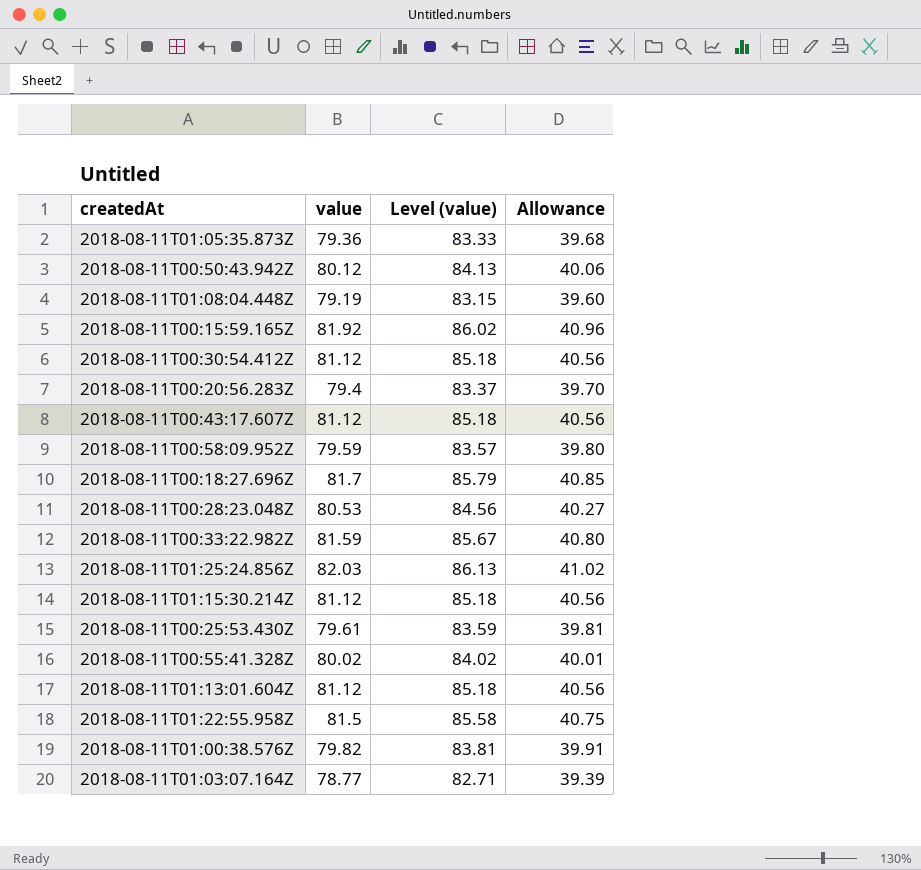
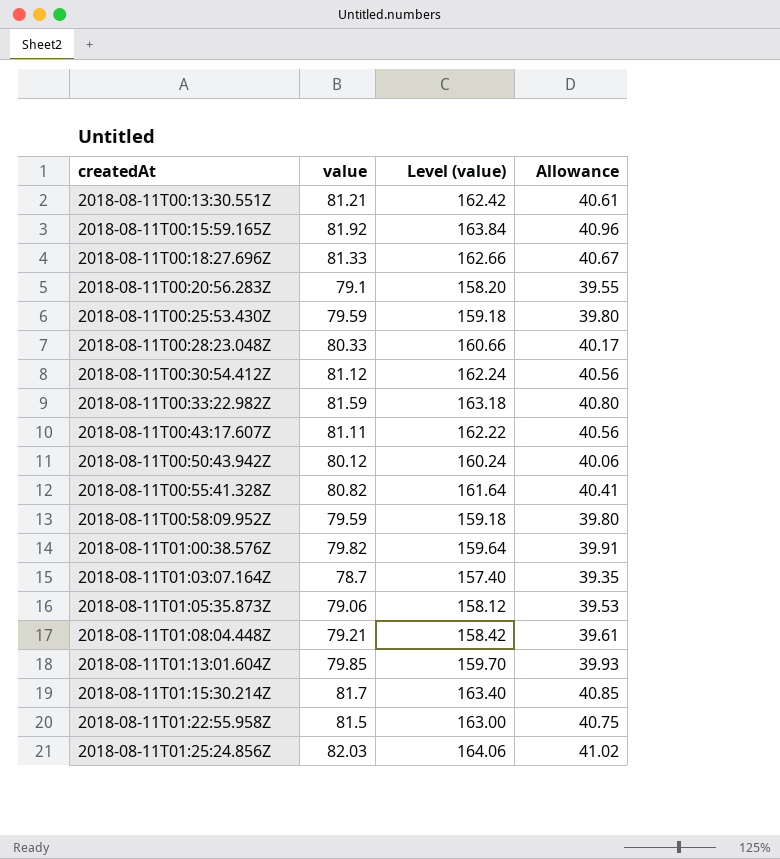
row order: none -> createdAt ascending
column Level (value) | formula: [value] * 1.05 -> [value] * 2
row 2018-08-11T00:13:30.551Z: none -> 81.21 | 162.42 | 40.61
2018-08-11T00:18:27.696Z | value: 81.7 -> 81.33
2018-08-11T00:18:27.696Z | Allowance: 40.85 -> 40.67
2018-08-11T00:20:56.283Z | value: 79.4 -> 79.1
2018-08-11T00:20:56.283Z | Allowance: 39.70 -> 39.55
2018-08-11T00:25:53.430Z | value: 79.61 -> 79.59
2018-08-11T00:25:53.430Z | Allowance: 39.81 -> 39.80
2018-08-11T00:28:23.048Z | value: 80.53 -> 80.33
2018-08-11T00:28:23.048Z | Allowance: 40.27 -> 40.17
2018-08-11T00:43:17.607Z | value: 81.12 -> 81.11
2018-08-11T00:55:41.328Z | value: 80.02 -> 80.82
2018-08-11T00:55:41.328Z | Allowance: 40.01 -> 40.41
2018-08-11T01:03:07.164Z | value: 78.77 -> 78.7
2018-08-11T01:03:07.164Z | Allowance: 39.39 -> 39.35
2018-08-11T01:05:35.873Z | value: 79.36 -> 79.06
2018-08-11T01:05:35.873Z | Allowance: 39.68 -> 39.53
2018-08-11T01:08:04.448Z | value: 79.19 -> 79.21
2018-08-11T01:08:04.448Z | Allowance: 39.60 -> 39.61
2018-08-11T01:13:01.604Z | value: 81.12 -> 79.85
2018-08-11T01:13:01.604Z | Allowance: 40.56 -> 39.93
2018-08-11T01:15:30.214Z | value: 81.12 -> 81.7
2018-08-11T01:15:30.214Z | Allowance: 40.56 -> 40.85

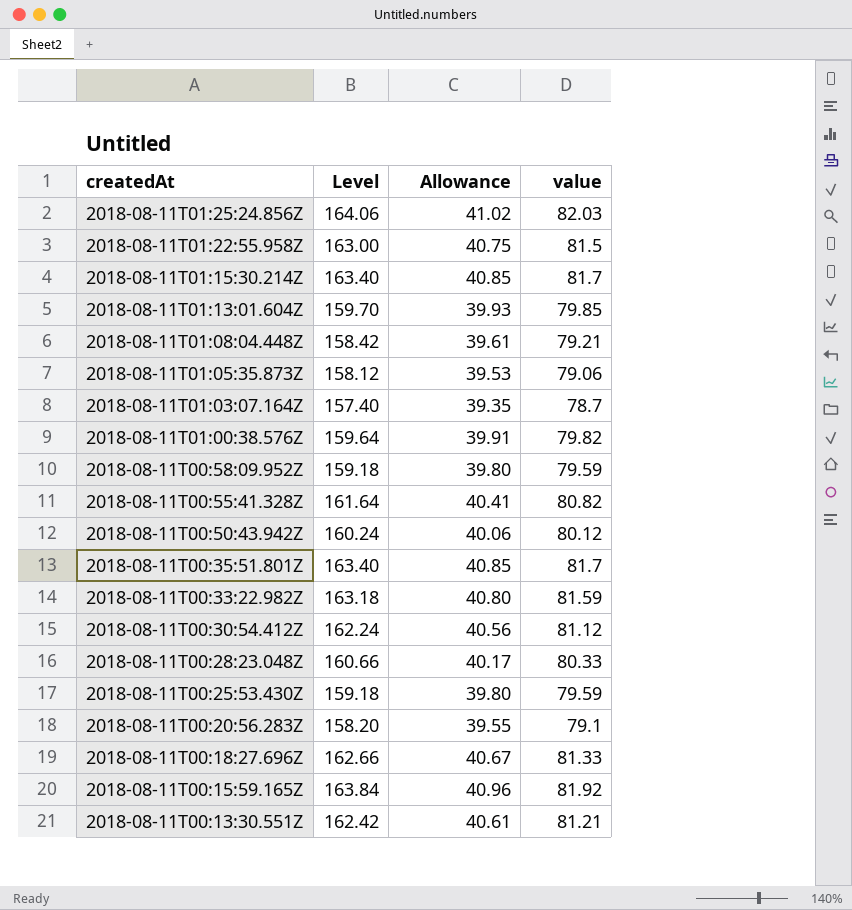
row order: createdAt ascending -> createdAt descending
column name: Level (value) -> Level
column value | position: 2 -> 4
row 2018-08-11T00:43:17.607Z: 81.11 | 162.22 | 40.56 -> none
row 2018-08-11T00:35:51.801Z: none -> 163.40 | 40.85 | 81.7

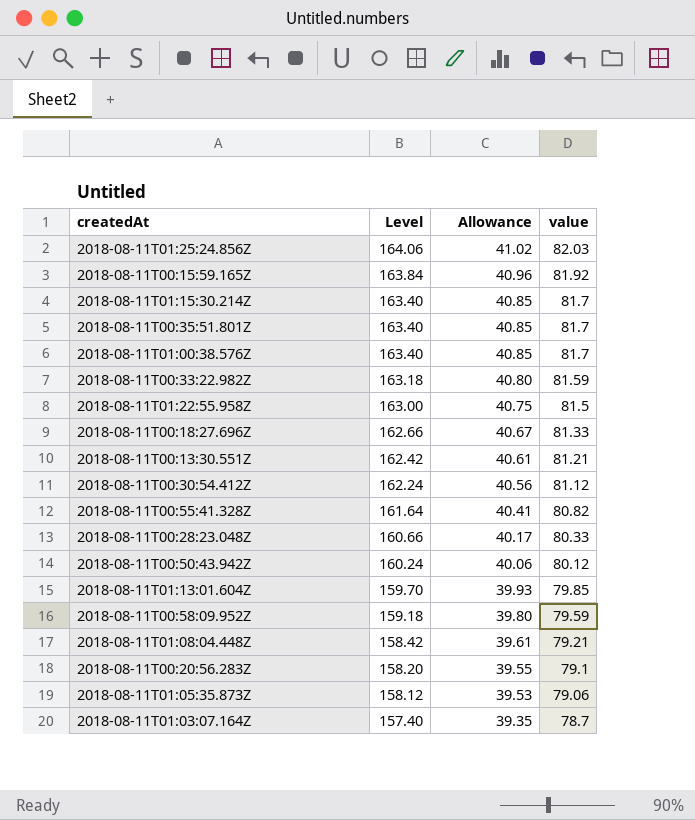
row order: createdAt descending -> Level descending
row 2018-08-11T00:25:53.430Z: 159.18 | 39.80 | 79.59 -> none
2018-08-11T01:00:38.576Z | Level: 159.64 -> 163.40
2018-08-11T01:00:38.576Z | Allowance: 39.91 -> 40.85
2018-08-11T01:00:38.576Z | value: 79.82 -> 81.7

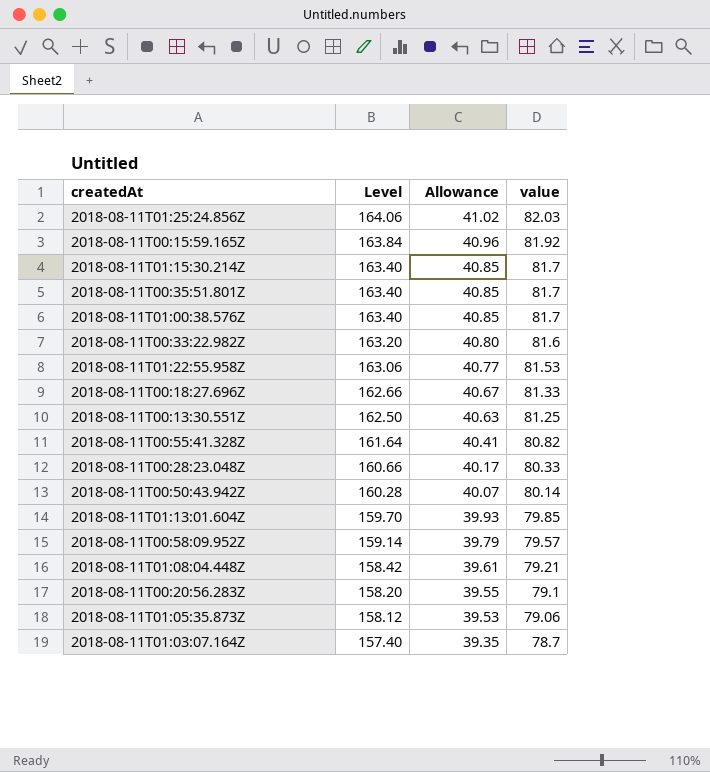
row 2018-08-11T00:30:54.412Z: 162.24 | 40.56 | 81.12 -> none
2018-08-11T00:33:22.982Z | Level: 163.18 -> 163.20
2018-08-11T00:33:22.982Z | value: 81.59 -> 81.6
2018-08-11T01:22:55.958Z | Level: 163.00 -> 163.06
2018-08-11T01:22:55.958Z | Allowance: 40.75 -> 40.77
2018-08-11T01:22:55.958Z | value: 81.5 -> 81.53
2018-08-11T00:13:30.551Z | Level: 162.42 -> 162.50
2018-08-11T00:13:30.551Z | Allowance: 40.61 -> 40.63
2018-08-11T00:13:30.551Z | value: 81.21 -> 81.25
2018-08-11T00:50:43.942Z | Level: 160.24 -> 160.28
2018-08-11T00:50:43.942Z | Allowance: 40.06 -> 40.07
2018-08-11T00:50:43.942Z | value: 80.12 -> 80.14
2018-08-11T00:58:09.952Z | Level: 159.18 -> 159.14
2018-08-11T00:58:09.952Z | Allowance: 39.80 -> 39.79
2018-08-11T00:58:09.952Z | value: 79.59 -> 79.57

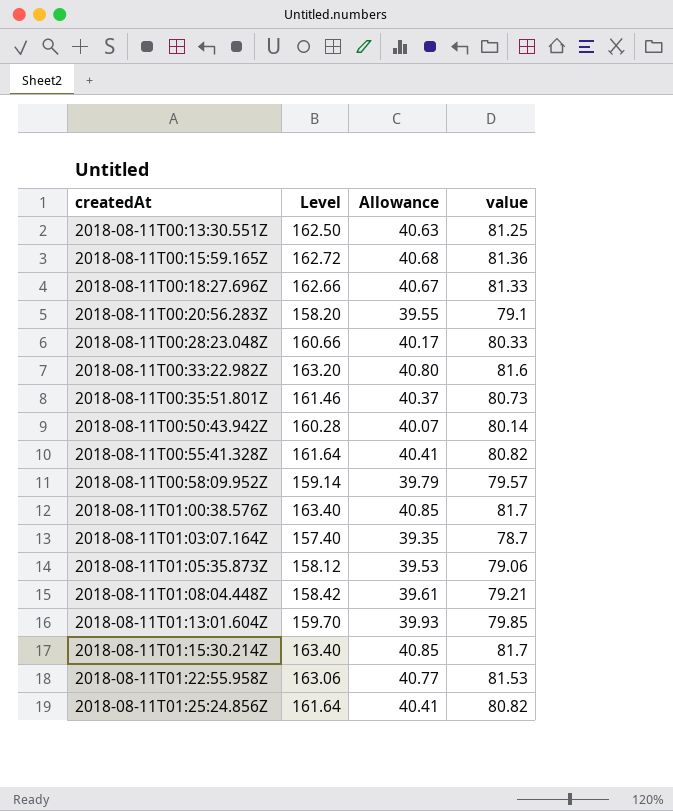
row order: Level descending -> createdAt ascending
2018-08-11T00:15:59.165Z | Level: 163.84 -> 162.72
2018-08-11T00:15:59.165Z | Allowance: 40.96 -> 40.68
2018-08-11T00:15:59.165Z | value: 81.92 -> 81.36
2018-08-11T00:35:51.801Z | Level: 163.40 -> 161.46
2018-08-11T00:35:51.801Z | Allowance: 40.85 -> 40.37
2018-08-11T00:35:51.801Z | value: 81.7 -> 80.73
2018-08-11T01:25:24.856Z | Level: 164.06 -> 161.64
2018-08-11T01:25:24.856Z | Allowance: 41.02 -> 40.41
2018-08-11T01:25:24.856Z | value: 82.03 -> 80.82

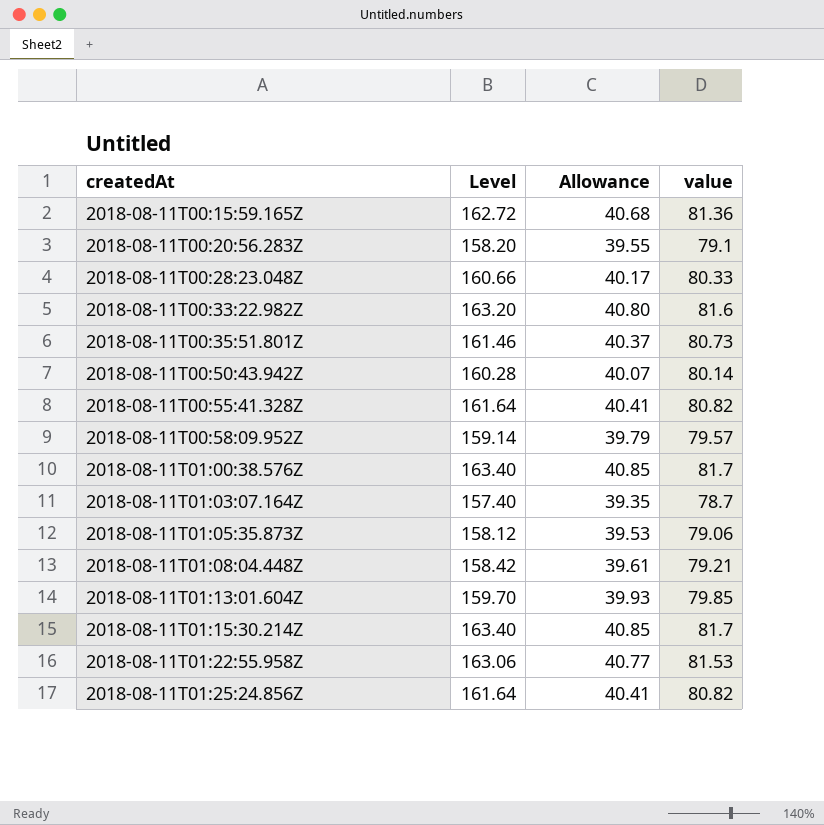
row 2018-08-11T00:13:30.551Z: 162.50 | 40.63 | 81.25 -> none
row 2018-08-11T00:18:27.696Z: 162.66 | 40.67 | 81.33 -> none

